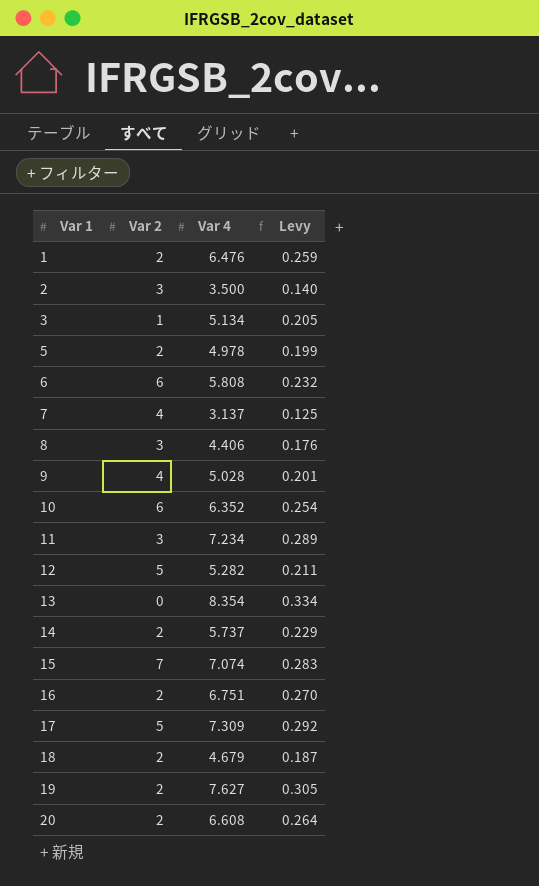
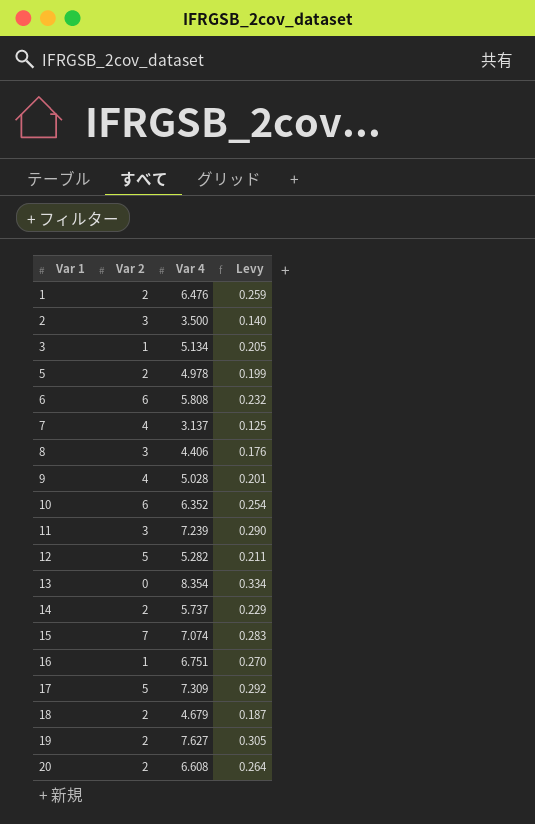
11 | Var 4: 7.234 -> 7.239
11 | Levy: 0.289 -> 0.290
16 | Var 2: 2 -> 1

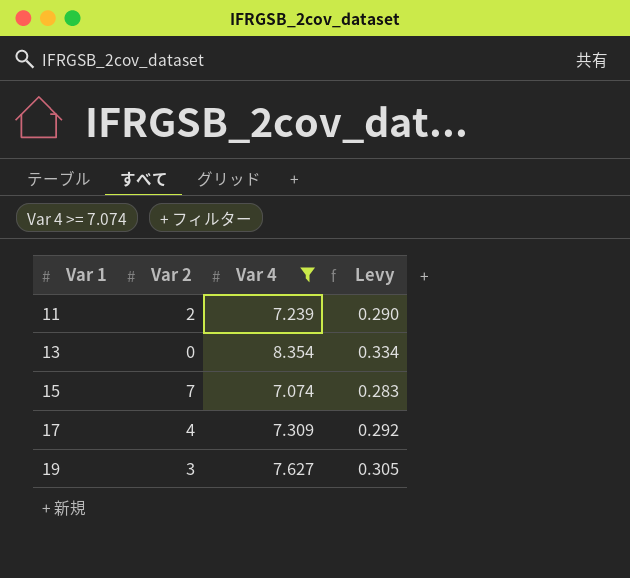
filter: none -> Var 4 >= 7.074
11 | Var 2: 3 -> 2
17 | Var 2: 5 -> 4
19 | Var 2: 2 -> 3

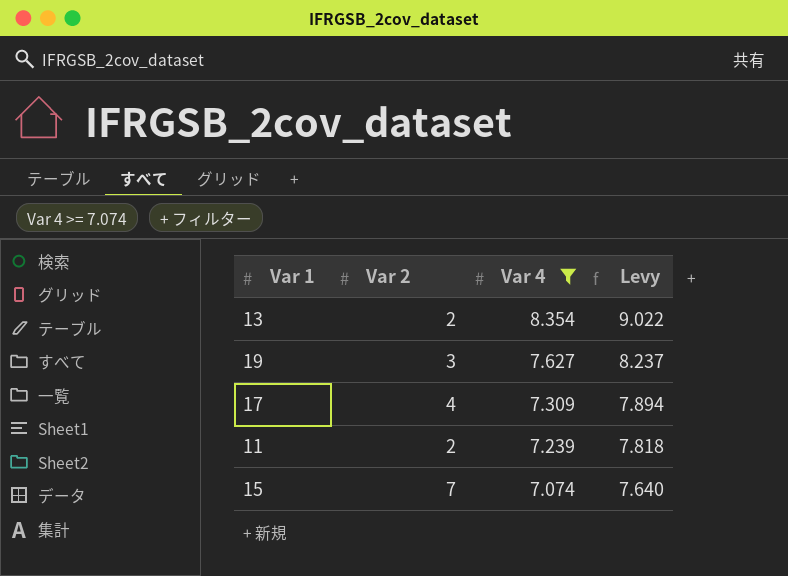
row order: Var 1 ascending -> Var 4 descending
column Levy | formula: [Var 4] * 0.04 -> [Var 4] * 1.08
13 | Var 2: 0 -> 2

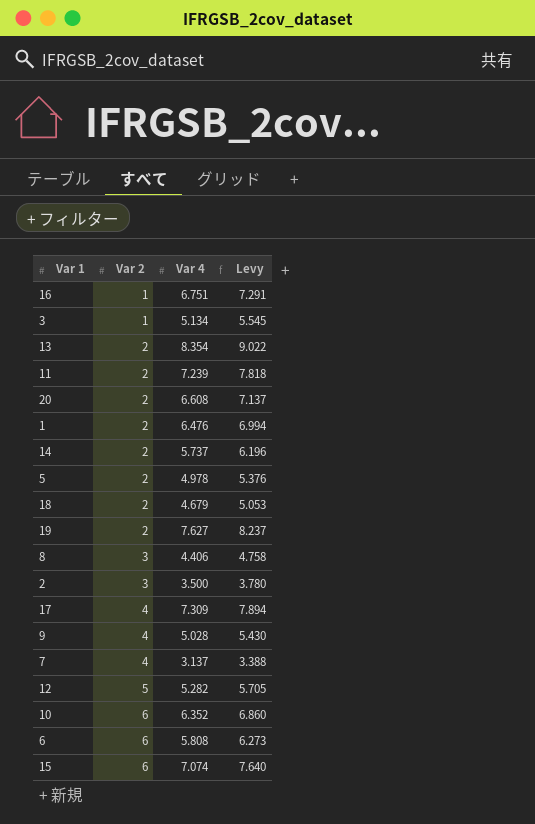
filter: Var 4 >= 7.074 -> none
row order: Var 4 descending -> Var 2 ascending
19 | Var 2: 3 -> 2
15 | Var 2: 7 -> 6

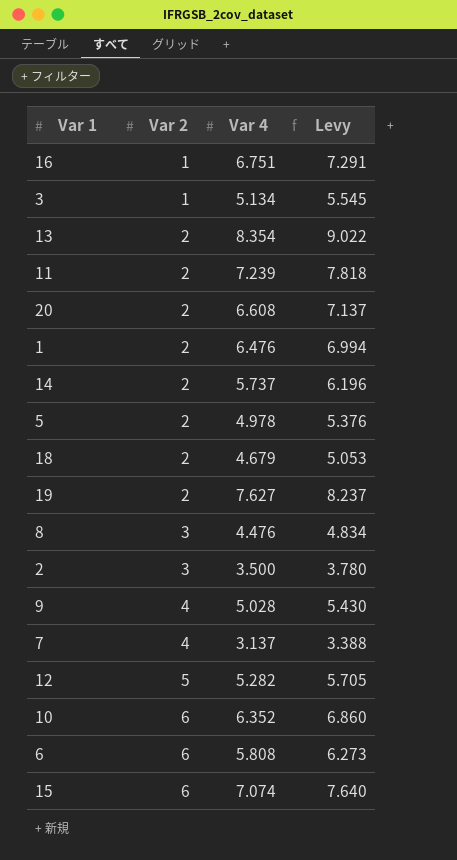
row 17: 4 | 7.309 | 7.894 -> none
8 | Var 4: 4.406 -> 4.476
8 | Levy: 4.758 -> 4.834

